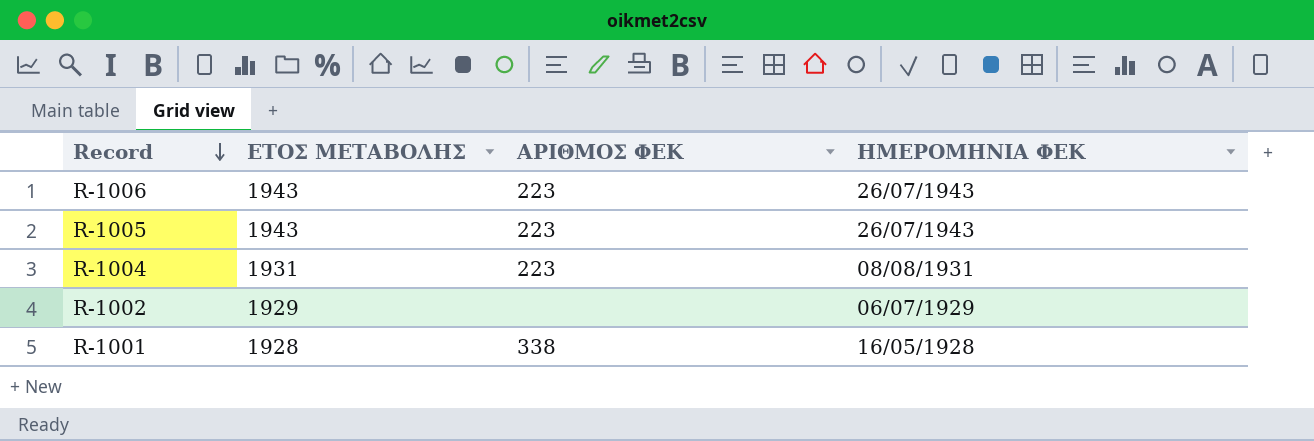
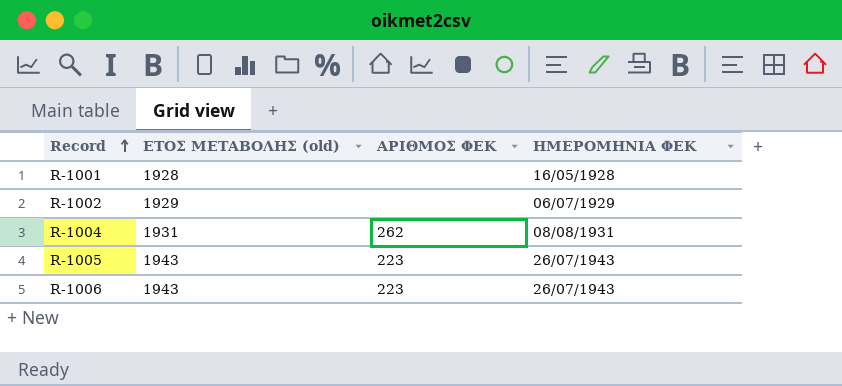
row order: Record descending -> Record ascending
column name: ΕΤΟΣ ΜΕΤΑΒΟΛΗΣ -> ΕΤΟΣ ΜΕΤΑΒΟΛΗΣ (old)
R-1001 | ΑΡΙΘΜΟΣ ΦΕΚ: 338 -> none
R-1004 | ΑΡΙΘΜΟΣ ΦΕΚ: 223 -> 262

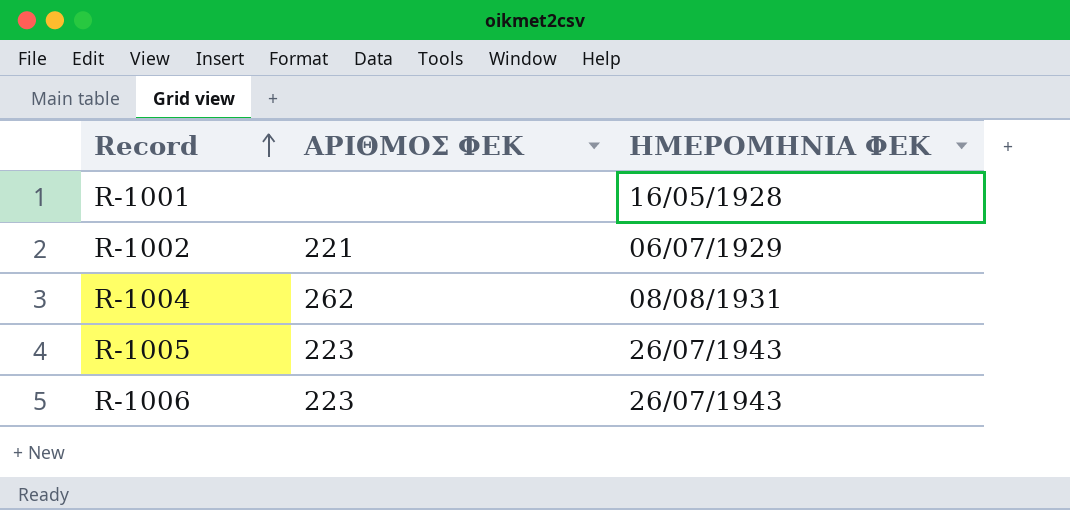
column ΕΤΟΣ ΜΕΤΑΒΟΛΗΣ (old) | position: 2 -> none
R-1002 | ΑΡΙΘΜΟΣ ΦΕΚ: none -> 221

